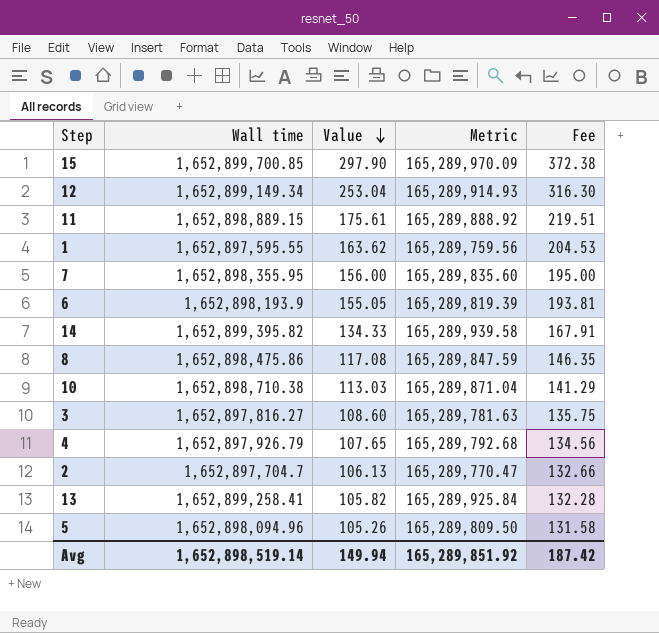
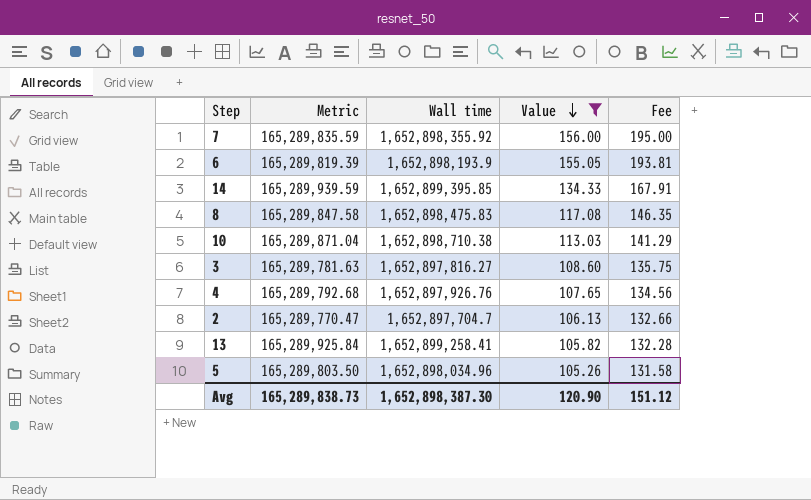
filter: none -> Value <= 156.00
column Metric | position: 4 -> 2
7 | Metric: 165,289,835.60 -> 165,289,835.59
7 | Wall time: 1,652,898,355.95 -> 1,652,898,355.92
14 | Metric: 165,289,939.58 -> 165,289,939.59
14 | Wall time: 1,652,899,395.82 -> 1,652,899,395.85
8 | Metric: 165,289,847.59 -> 165,289,847.58
8 | Wall time: 1,652,898,475.86 -> 1,652,898,475.83
4 | Wall time: 1,652,897,926.79 -> 1,652,897,926.76
5 | Metric: 165,289,809.50 -> 165,289,803.50
5 | Wall time: 1,652,898,094.96 -> 1,652,898,034.96
Avg | Metric: 165,289,851.92 -> 165,289,838.73
Avg | Wall time: 1,652,898,519.14 -> 1,652,898,387.30
Avg | Value: 149.94 -> 120.90
Avg | Fee: 187.42 -> 151.12

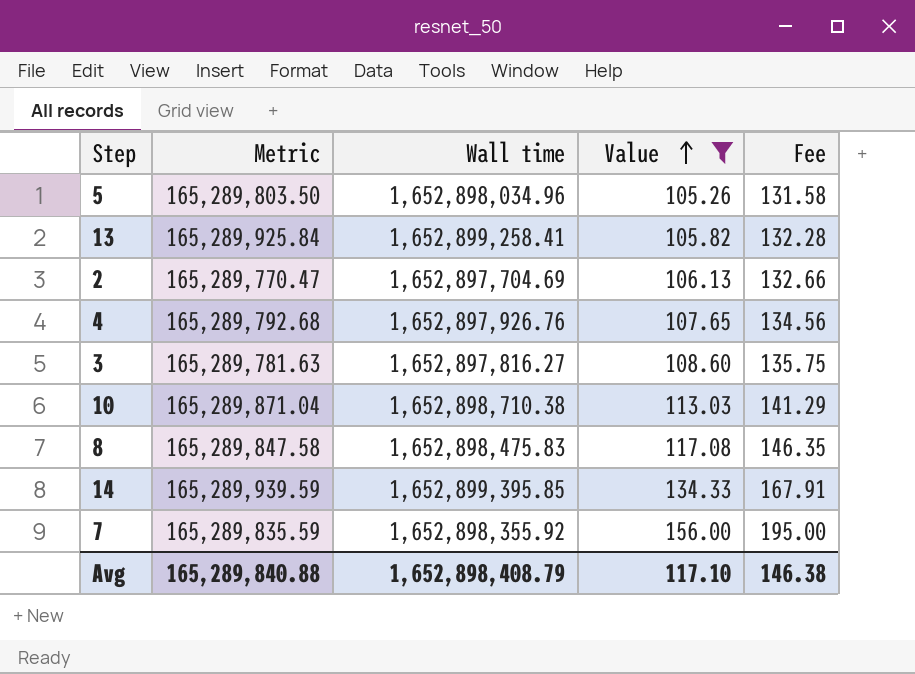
row order: Value descending -> Value ascending
row 6: 165,289,819.39 | 1,652,898,193.9 | 155.05 | 193.81 -> none
2 | Wall time: 1,652,897,704.7 -> 1,652,897,704.69
Avg | Metric: 165,289,838.73 -> 165,289,840.88
Avg | Wall time: 1,652,898,387.30 -> 1,652,898,408.79
Avg | Value: 120.90 -> 117.10
Avg | Fee: 151.12 -> 146.38

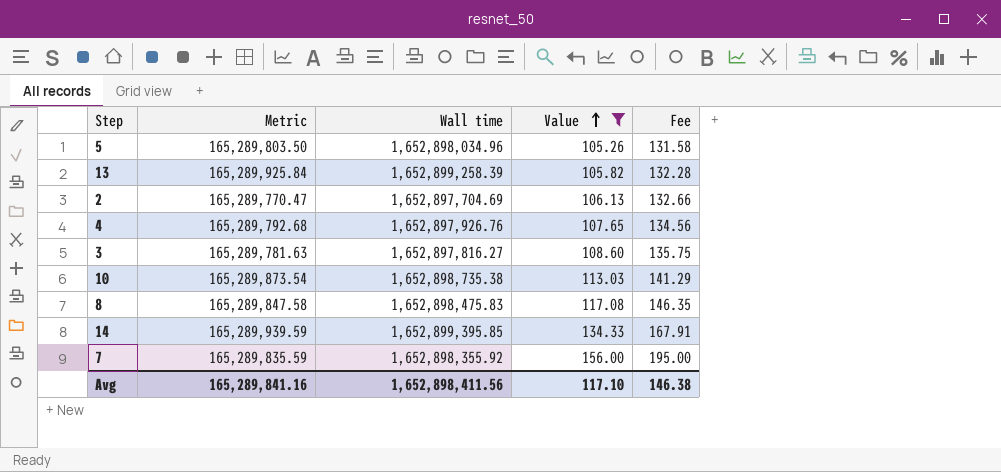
13 | Wall time: 1,652,899,258.41 -> 1,652,899,258.39
10 | Metric: 165,289,871.04 -> 165,289,873.54
10 | Wall time: 1,652,898,710.38 -> 1,652,898,735.38
Avg | Metric: 165,289,840.88 -> 165,289,841.16
Avg | Wall time: 1,652,898,408.79 -> 1,652,898,411.56

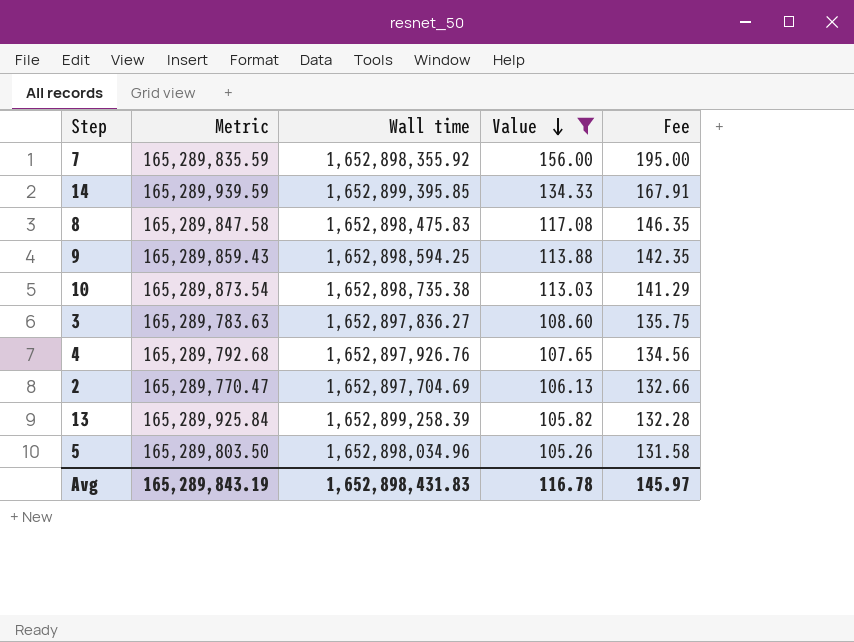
row order: Value ascending -> Value descending
row 9: none -> 165,289,859.43 | 1,652,898,594.25 | 113.88 | 142.35
3 | Metric: 165,289,781.63 -> 165,289,783.63
3 | Wall time: 1,652,897,816.27 -> 1,652,897,836.27
Avg | Metric: 165,289,841.16 -> 165,289,843.19
Avg | Wall time: 1,652,898,411.56 -> 1,652,898,431.83
Avg | Value: 117.10 -> 116.78
Avg | Fee: 146.38 -> 145.97

